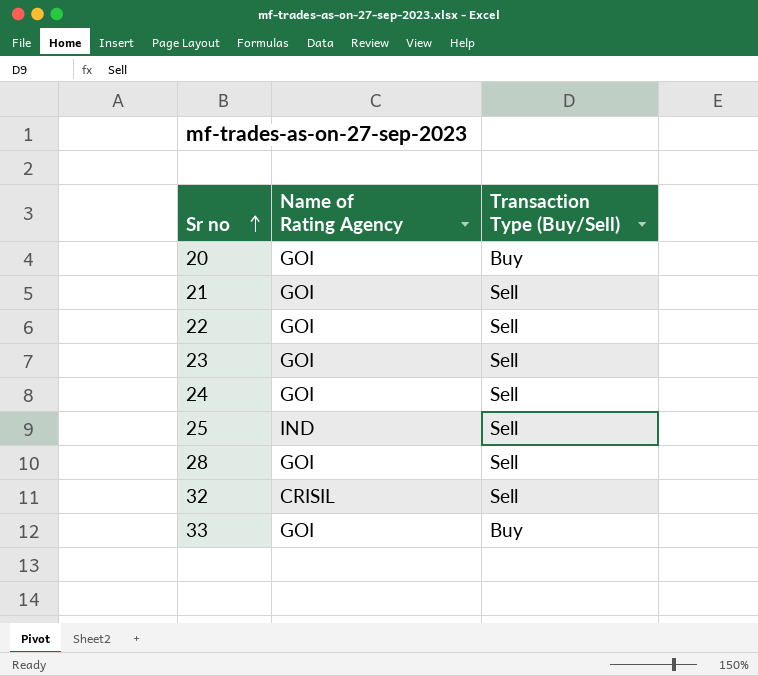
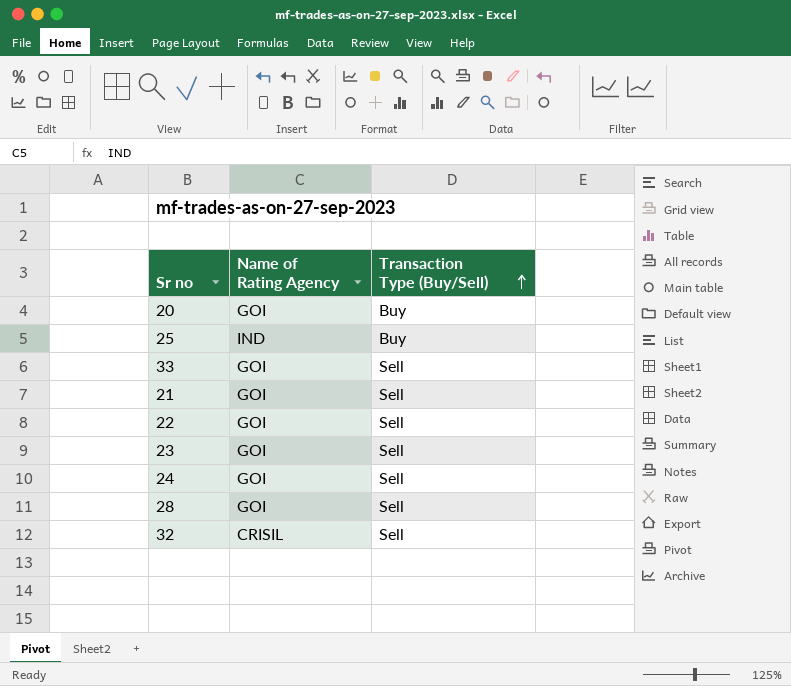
row order: Sr no ascending -> Transaction Type (Buy/Sell) ascending
25 | Transaction Type (Buy/Sell): Sell -> Buy
33 | Transaction Type (Buy/Sell): Buy -> Sell

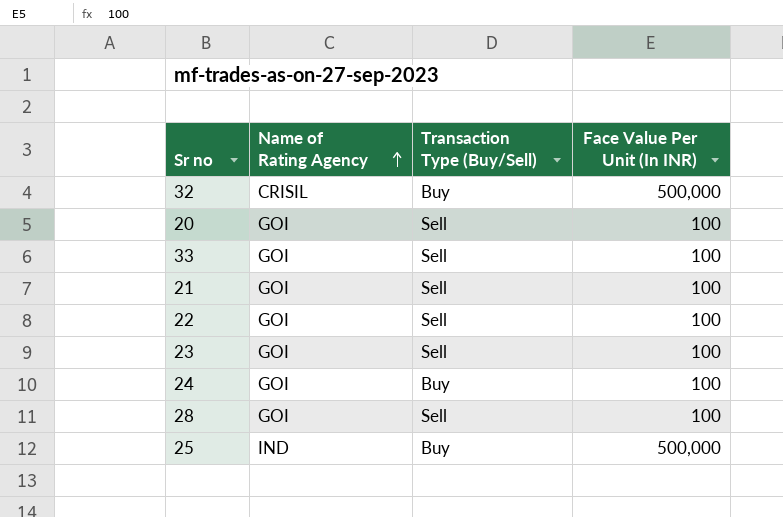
row order: Transaction Type (Buy/Sell) ascending -> Name of Rating Agency ascending
column Face Value Per Unit (In INR) | position: none -> 4
32 | Transaction Type (Buy/Sell): Sell -> Buy
20 | Transaction Type (Buy/Sell): Buy -> Sell
24 | Transaction Type (Buy/Sell): Sell -> Buy

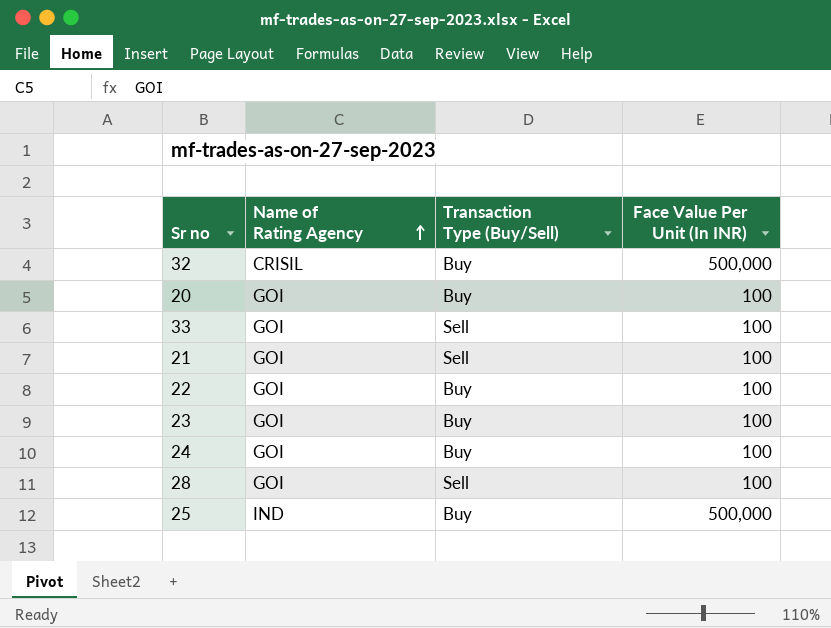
20 | Transaction Type (Buy/Sell): Sell -> Buy
22 | Transaction Type (Buy/Sell): Sell -> Buy
23 | Transaction Type (Buy/Sell): Sell -> Buy

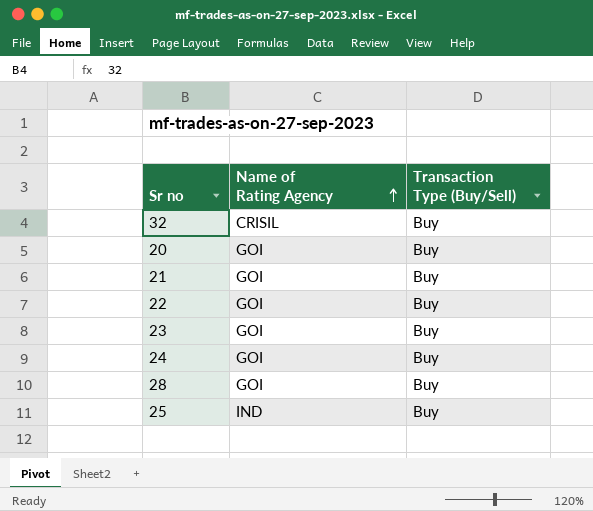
column Face Value Per Unit (In INR) | position: 4 -> none
row 33: GOI | Sell | 100 -> none
21 | Transaction Type (Buy/Sell): Sell -> Buy
28 | Transaction Type (Buy/Sell): Sell -> Buy

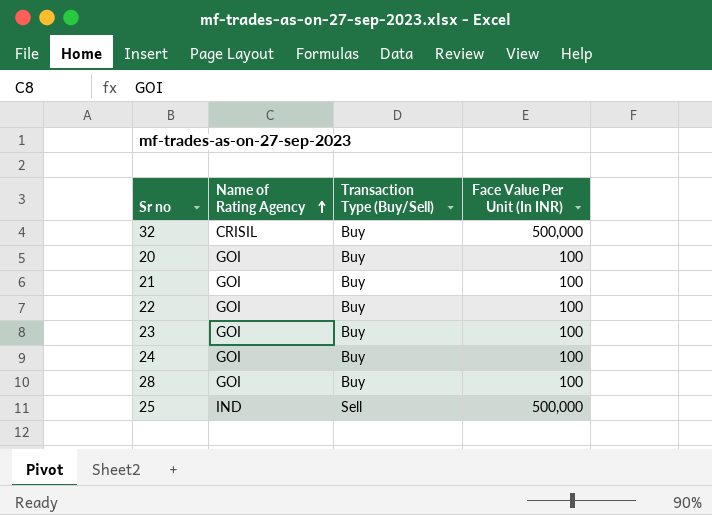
column Face Value Per Unit (In INR) | position: none -> 4
25 | Transaction Type (Buy/Sell): Buy -> Sell

